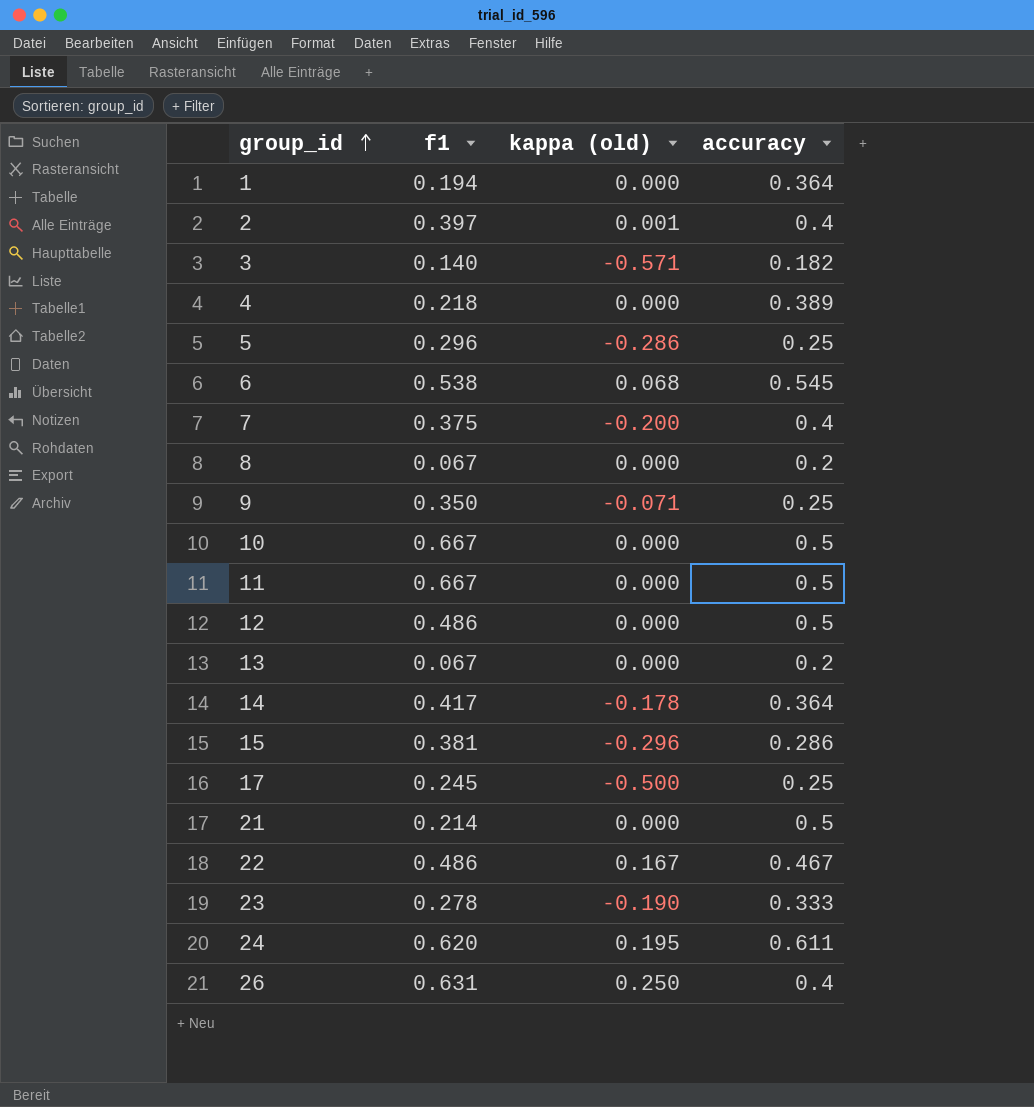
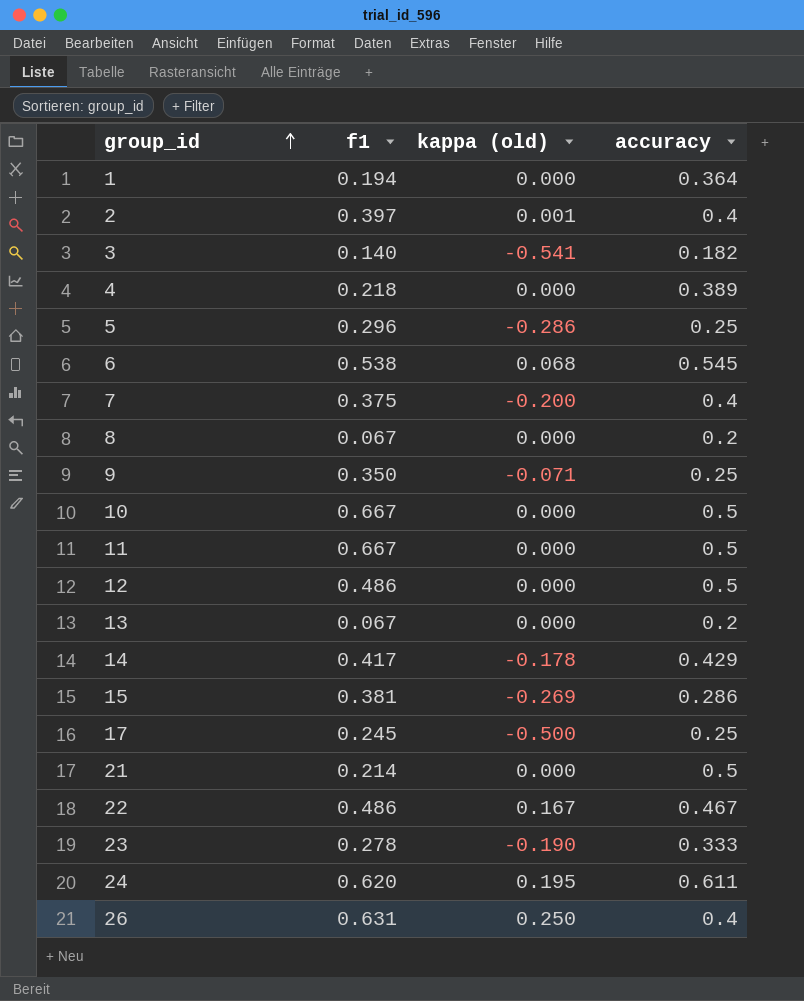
3 | kappa (old): -0.571 -> -0.541
14 | accuracy: 0.364 -> 0.429
15 | kappa (old): -0.296 -> -0.269

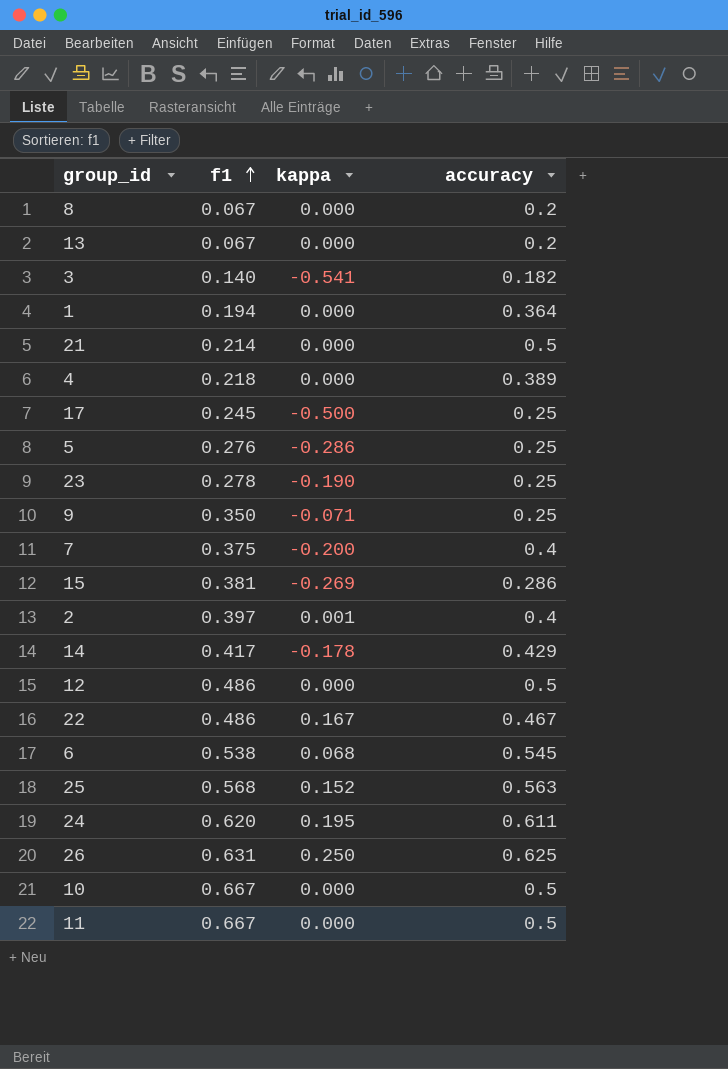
row order: group_id ascending -> f1 ascending
column name: kappa (old) -> kappa
5 | f1: 0.296 -> 0.276
23 | accuracy: 0.333 -> 0.25
row 25: none -> 0.568 | 0.152 | 0.563
26 | accuracy: 0.4 -> 0.625

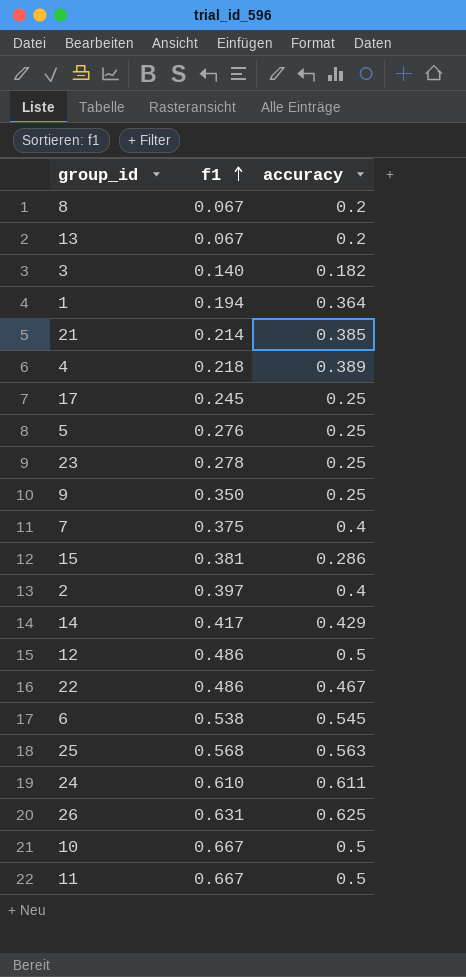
column kappa | position: 3 -> none
21 | accuracy: 0.5 -> 0.385
24 | f1: 0.620 -> 0.610

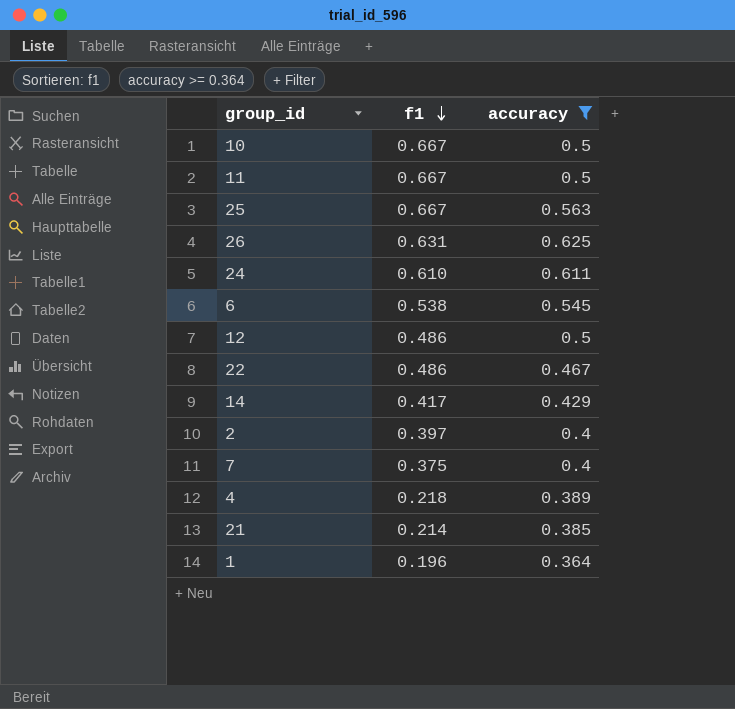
filter: none -> accuracy >= 0.364
row order: f1 ascending -> f1 descending
25 | f1: 0.568 -> 0.667
1 | f1: 0.194 -> 0.196

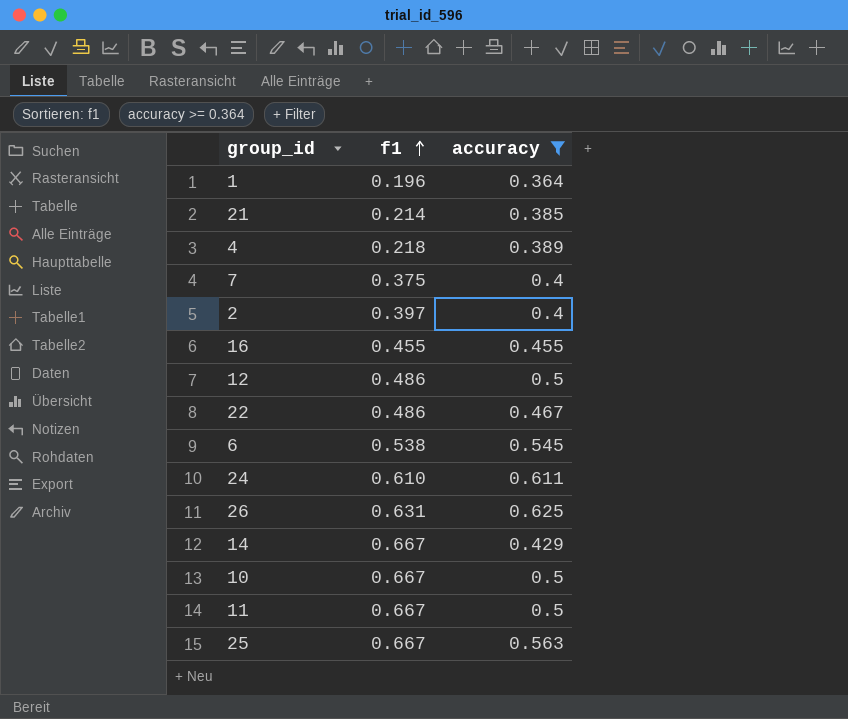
row order: f1 descending -> f1 ascending
row 16: none -> 0.455 | 0.455
14 | f1: 0.417 -> 0.667

